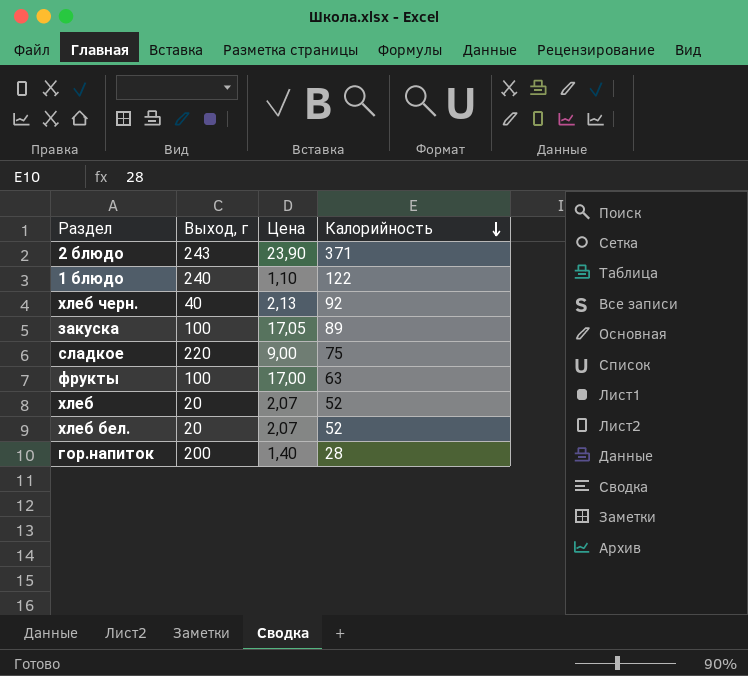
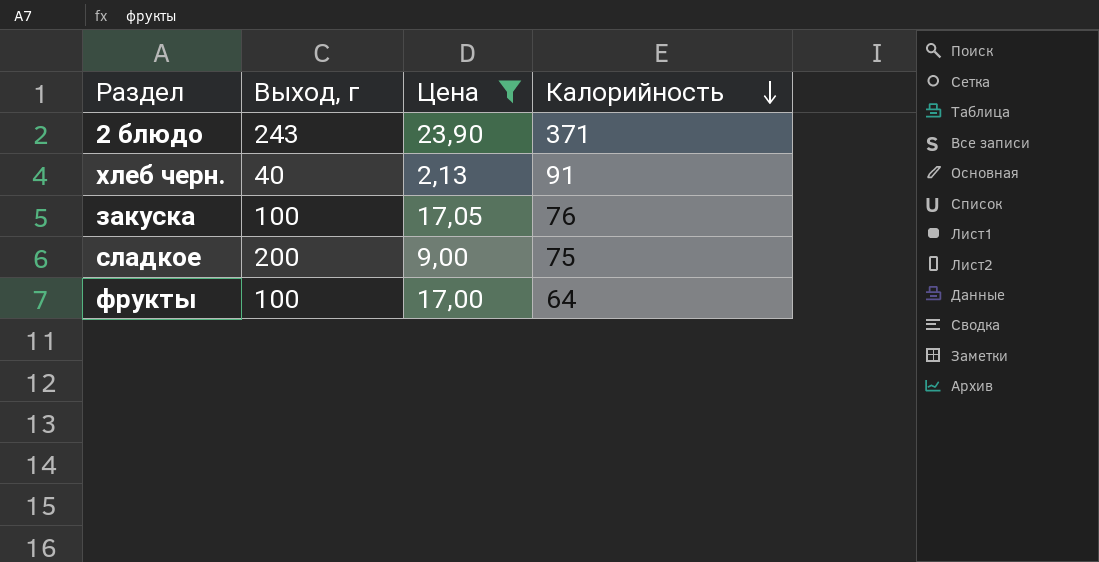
filter: none -> Цена >= 2,13
хлеб черн. | Калорийность: 92 -> 91
закуска | Калорийность: 89 -> 76
сладкое | Выход, г: 220 -> 200
фрукты | Калорийность: 63 -> 64

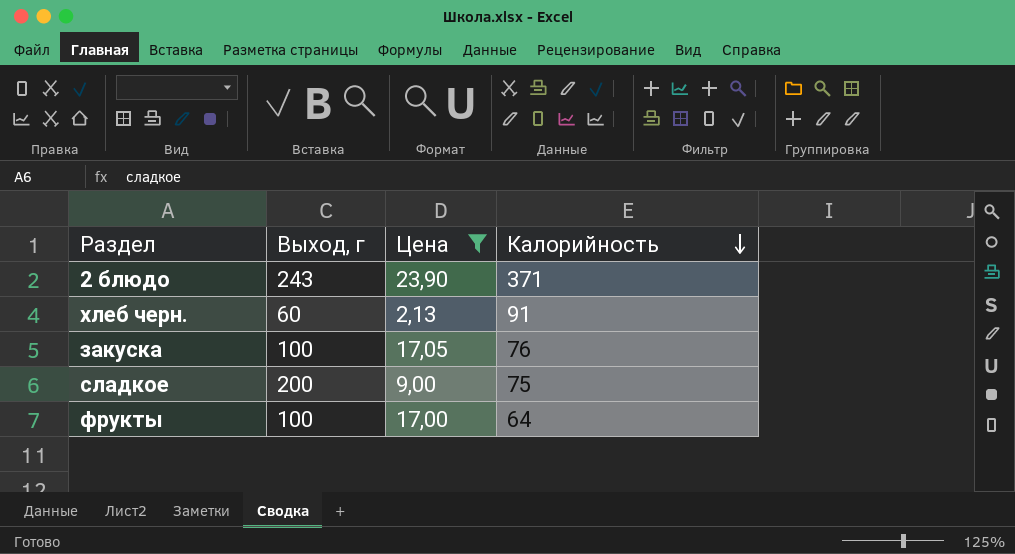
хлеб черн. | Выход, г: 40 -> 60

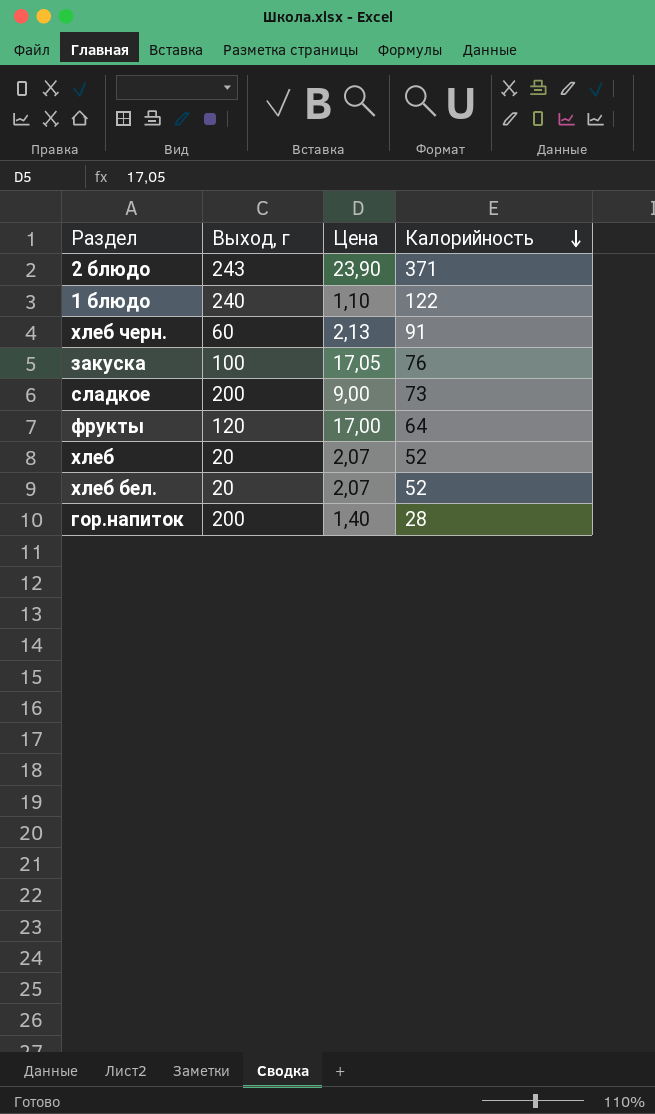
filter: Цена >= 2,13 -> none
сладкое | Калорийность: 75 -> 73
фрукты | Выход, г: 100 -> 120

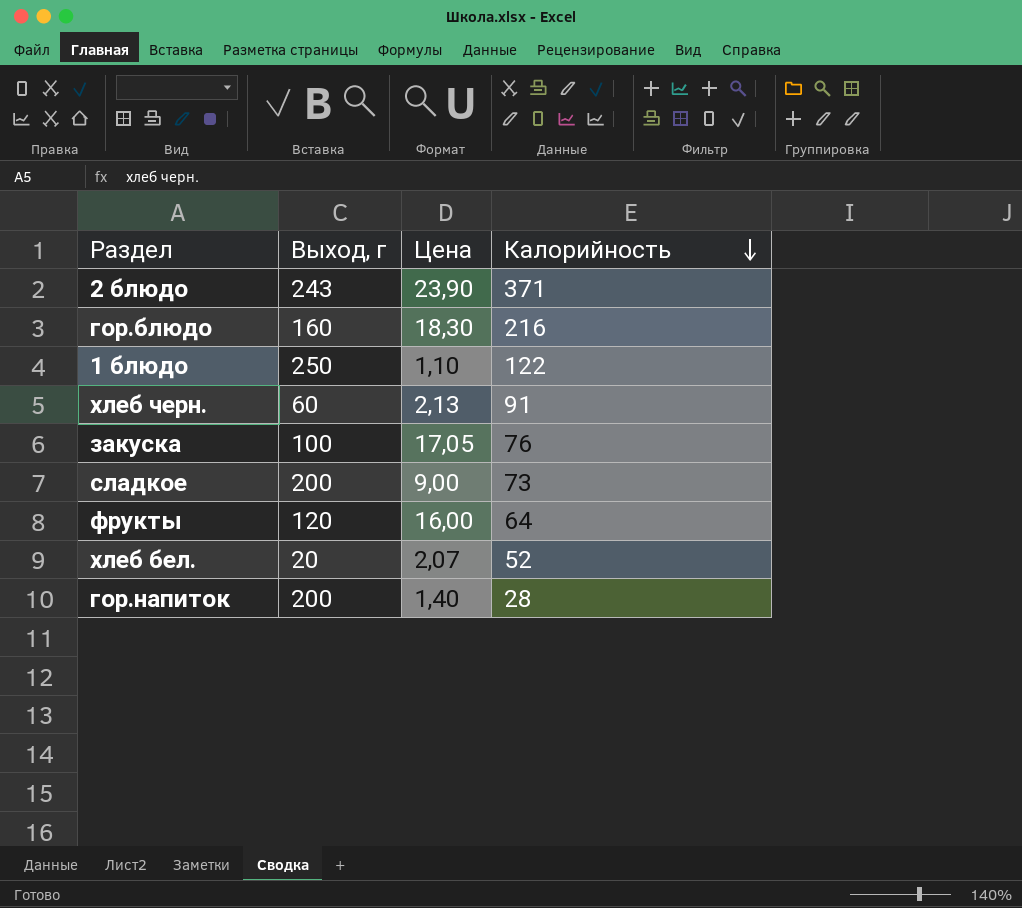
row хлеб: 20 | 2,07 | 52 -> none
row гор.блюдо: none -> 160 | 18,30 | 216
1 блюдо | Выход, г: 240 -> 250
фрукты | Цена: 17,00 -> 16,00

